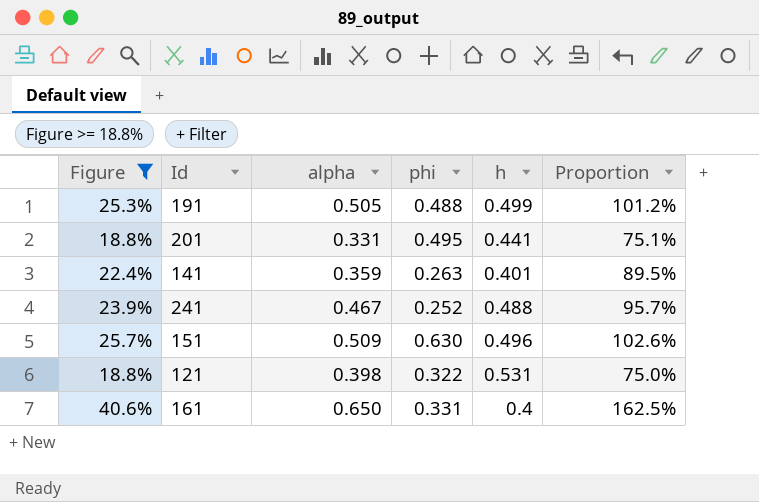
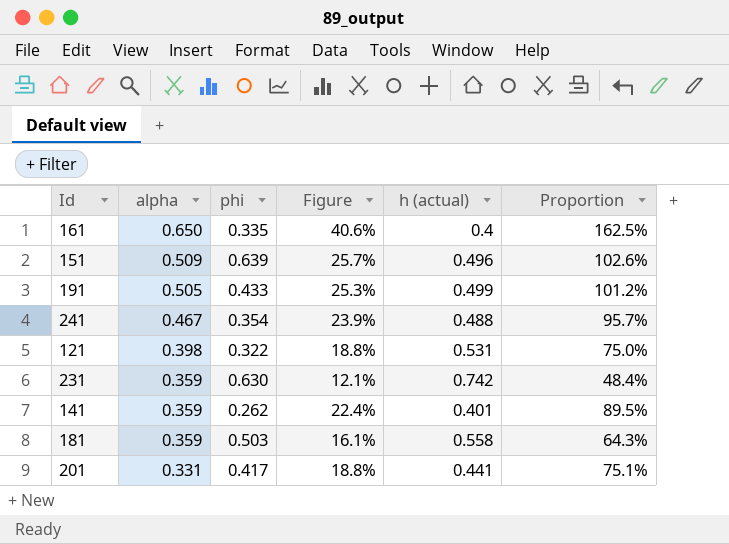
filter: Figure >= 18.8% -> none
row order: none -> alpha descending
column Figure | position: 1 -> 4
column name: h -> h (actual)
161 | phi: 0.331 -> 0.335
151 | phi: 0.630 -> 0.639
191 | phi: 0.488 -> 0.433
241 | phi: 0.252 -> 0.354
141 | phi: 0.263 -> 0.262
201 | phi: 0.495 -> 0.417

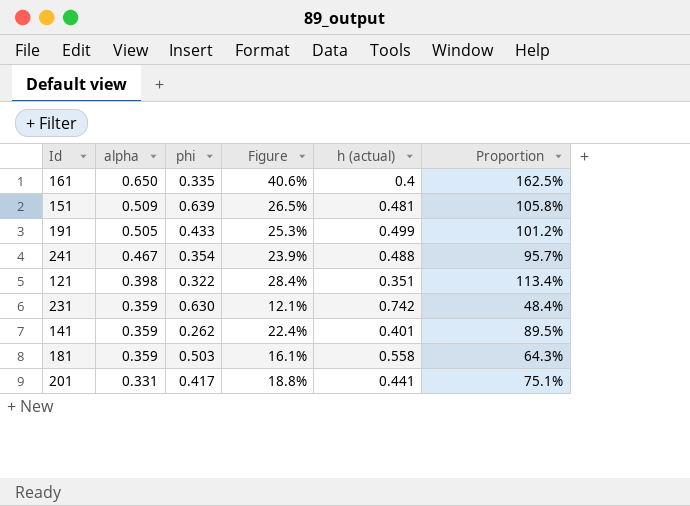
151 | Figure: 25.7% -> 26.5%
151 | h (actual): 0.496 -> 0.481
151 | Proportion: 102.6% -> 105.8%
121 | Figure: 18.8% -> 28.4%
121 | h (actual): 0.531 -> 0.351
121 | Proportion: 75.0% -> 113.4%

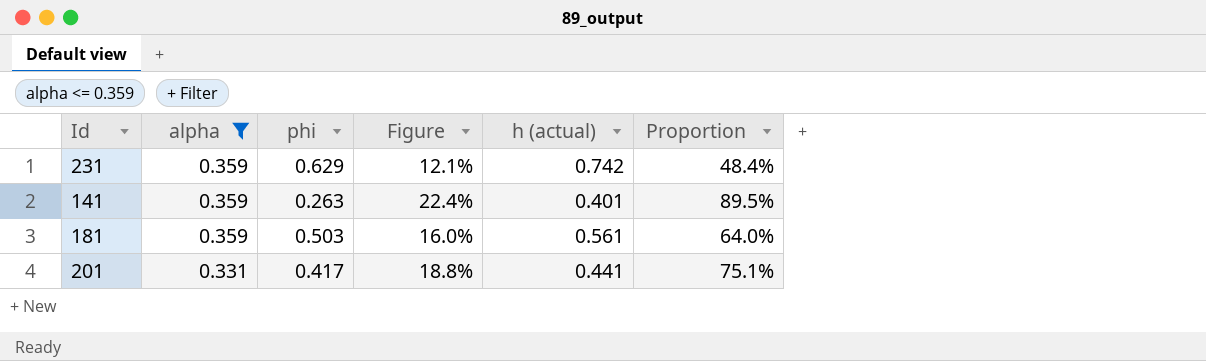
filter: none -> alpha <= 0.359
231 | phi: 0.630 -> 0.629
141 | phi: 0.262 -> 0.263
181 | Figure: 16.1% -> 16.0%
181 | h (actual): 0.558 -> 0.561
181 | Proportion: 64.3% -> 64.0%

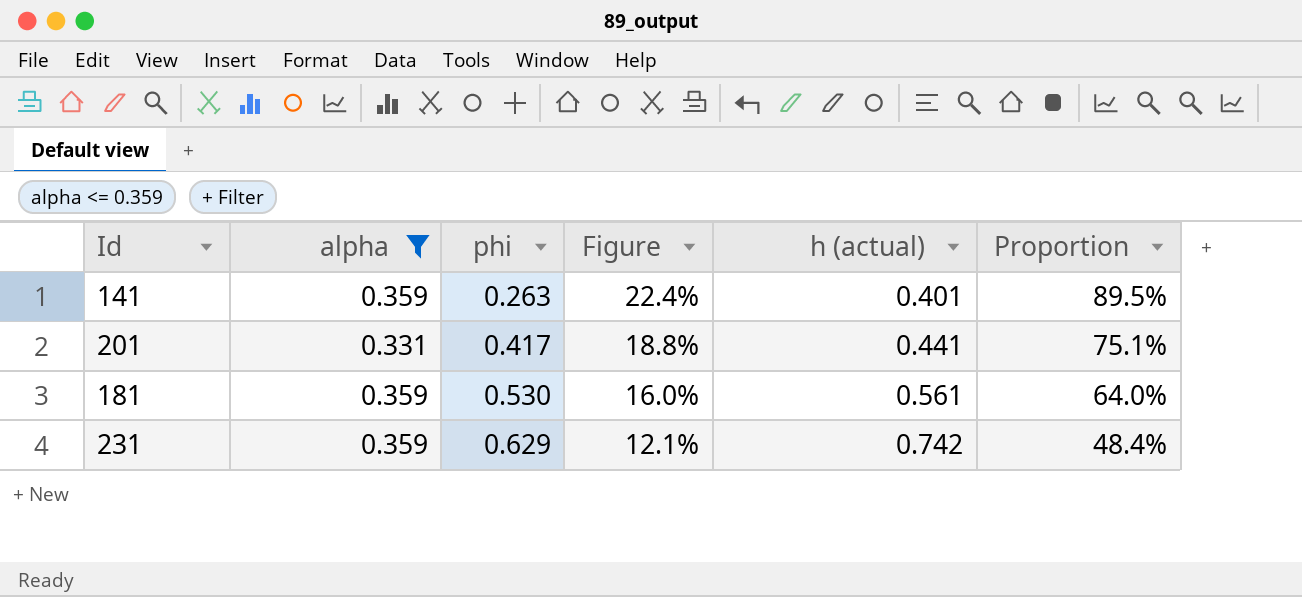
row order: alpha descending -> phi ascending
181 | phi: 0.503 -> 0.530

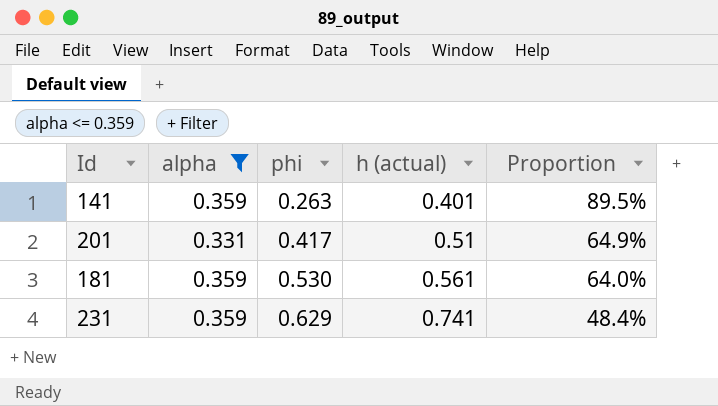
column Figure | formula: [Proportion] * 0.25 -> none
201 | h (actual): 0.441 -> 0.51
201 | Proportion: 75.1% -> 64.9%
231 | h (actual): 0.742 -> 0.741

